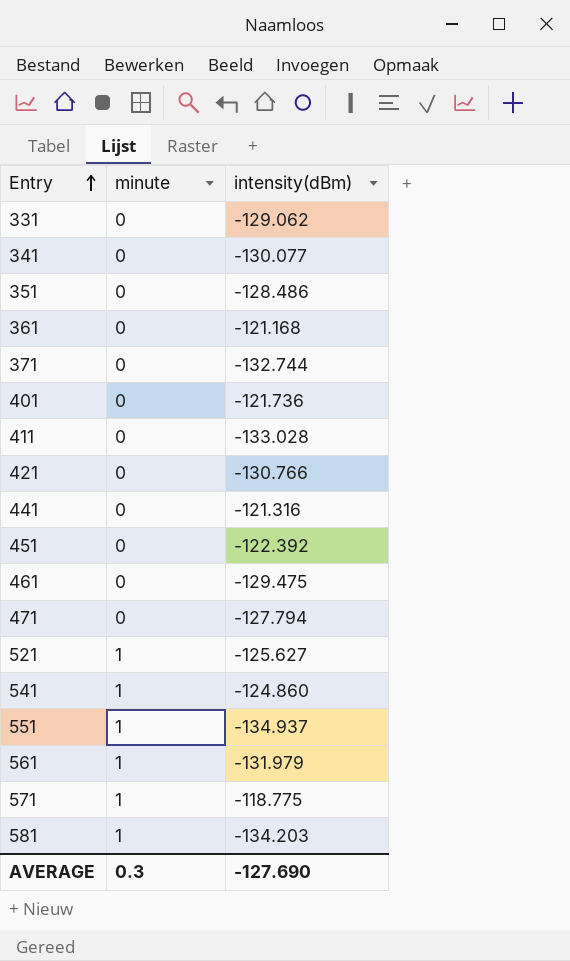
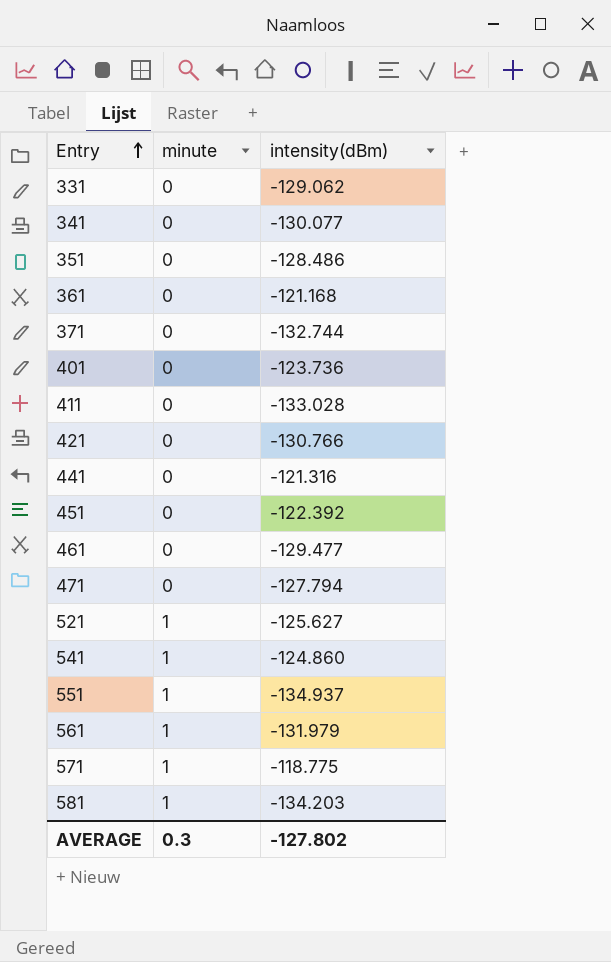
401 | intensity(dBm): -121.736 -> -123.736
461 | intensity(dBm): -129.475 -> -129.477
AVERAGE | intensity(dBm): -127.690 -> -127.802

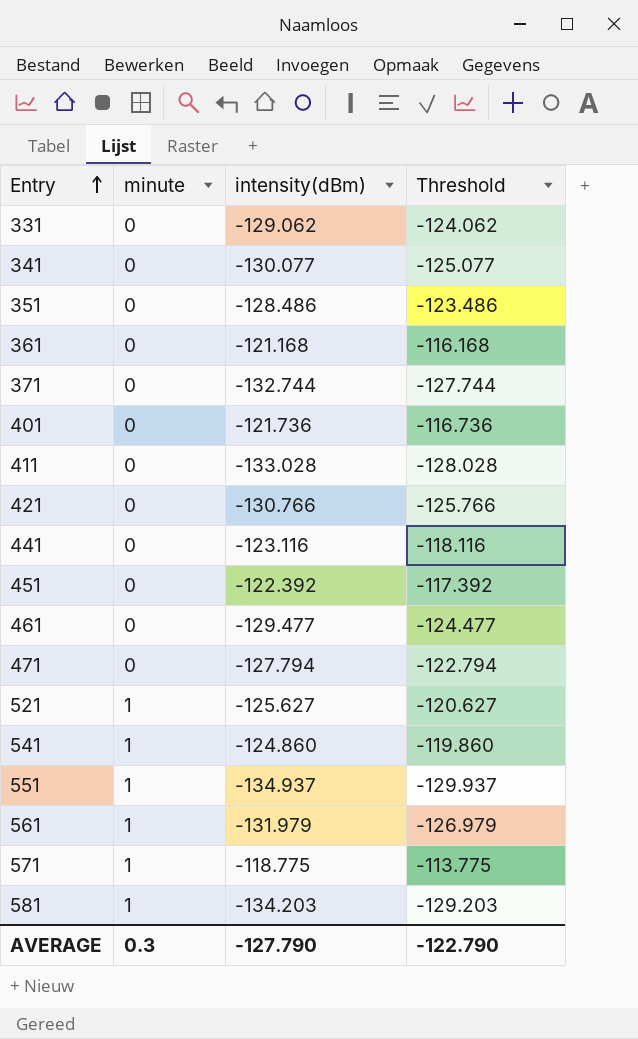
column Threshold | formula: none -> [intensity(dBm)] + 5
401 | intensity(dBm): -123.736 -> -121.736
441 | intensity(dBm): -121.316 -> -123.116
AVERAGE | intensity(dBm): -127.802 -> -127.790

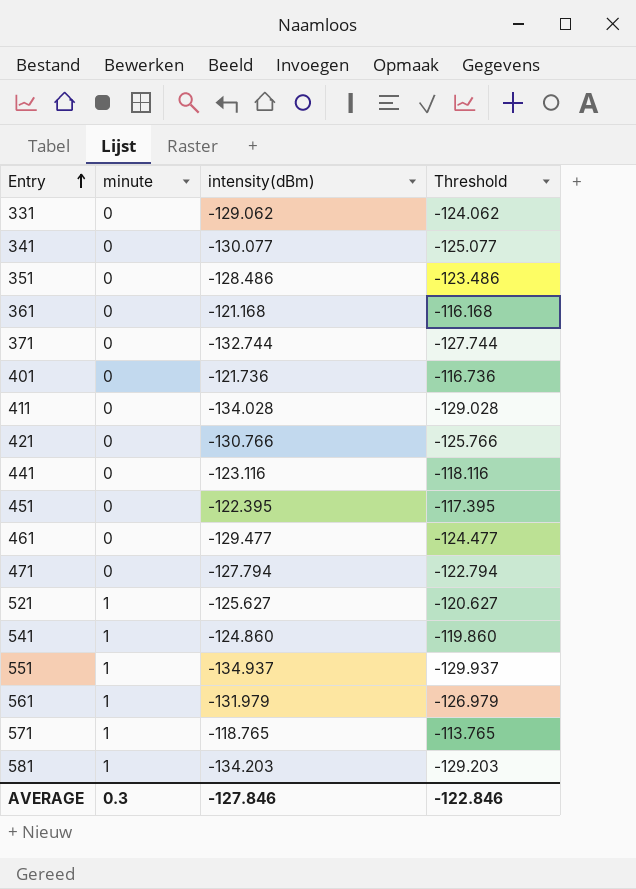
411 | intensity(dBm): -133.028 -> -134.028
411 | Threshold: -128.028 -> -129.028
451 | intensity(dBm): -122.392 -> -122.395
451 | Threshold: -117.392 -> -117.395
571 | intensity(dBm): -118.775 -> -118.765
571 | Threshold: -113.775 -> -113.765
AVERAGE | intensity(dBm): -127.790 -> -127.846
AVERAGE | Threshold: -122.790 -> -122.846

